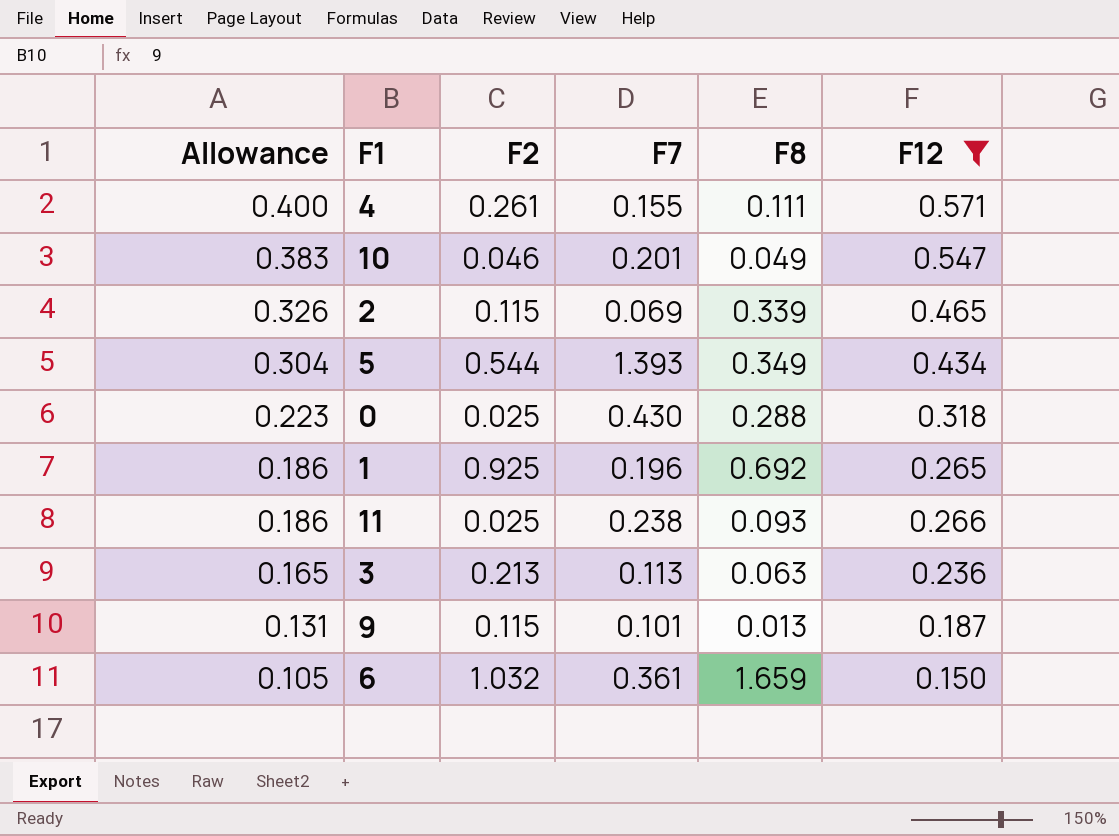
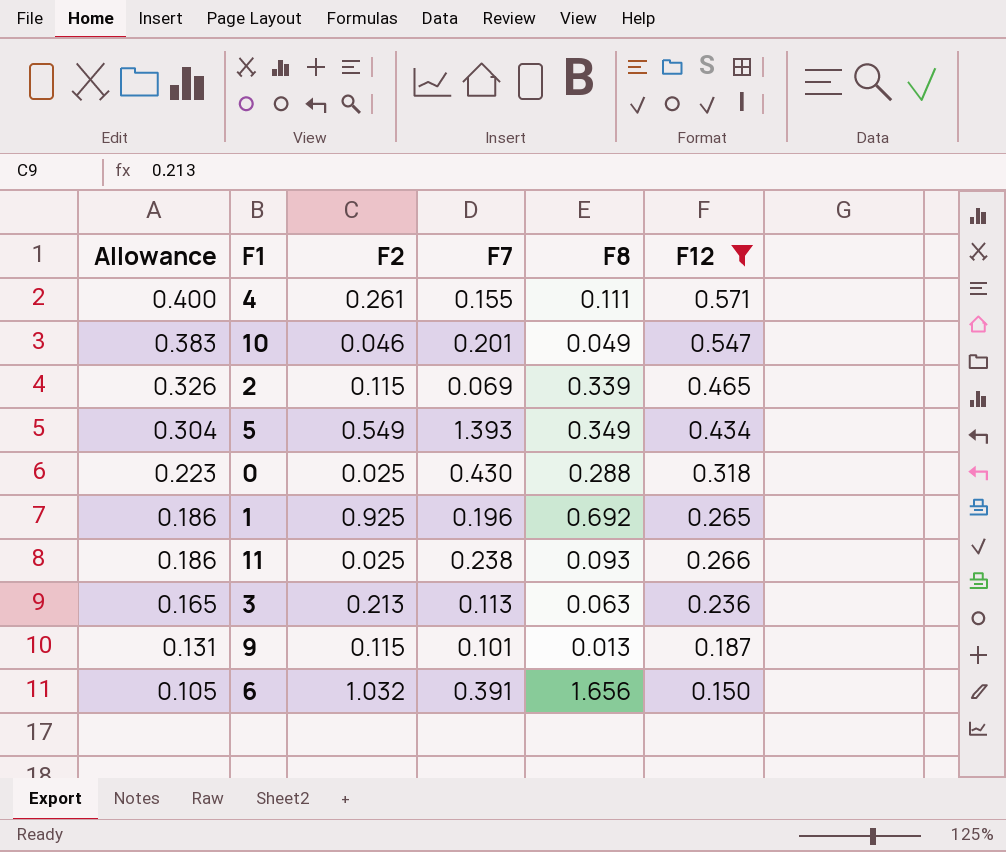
5 | F2: 0.544 -> 0.549
6 | F7: 0.361 -> 0.391
6 | F8: 1.659 -> 1.656

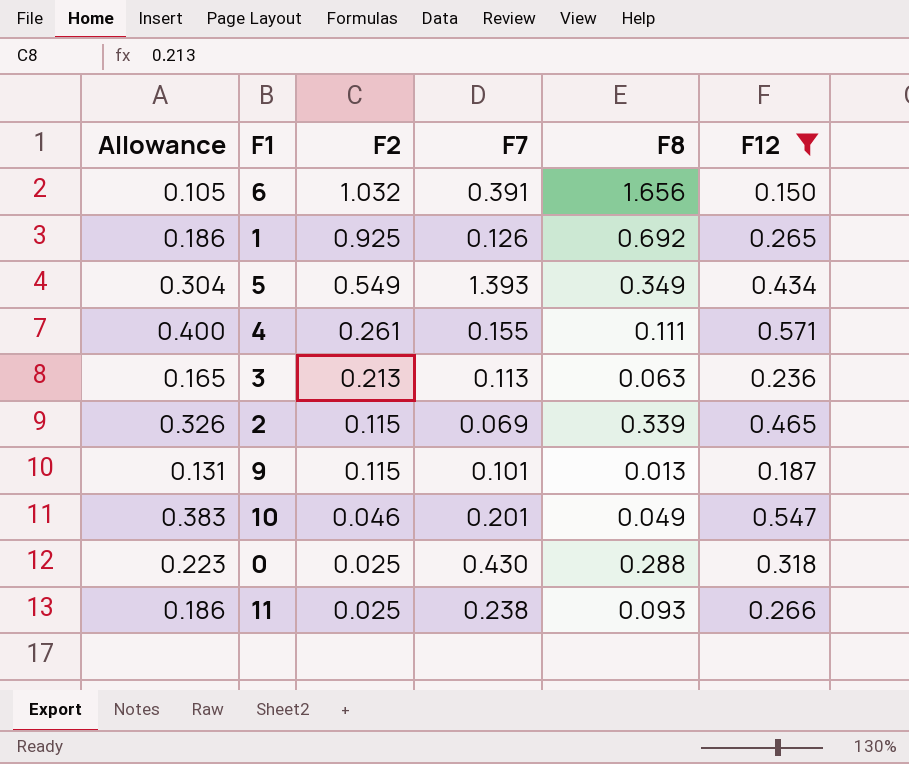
row order: Allowance descending -> F2 descending
1 | F7: 0.196 -> 0.126

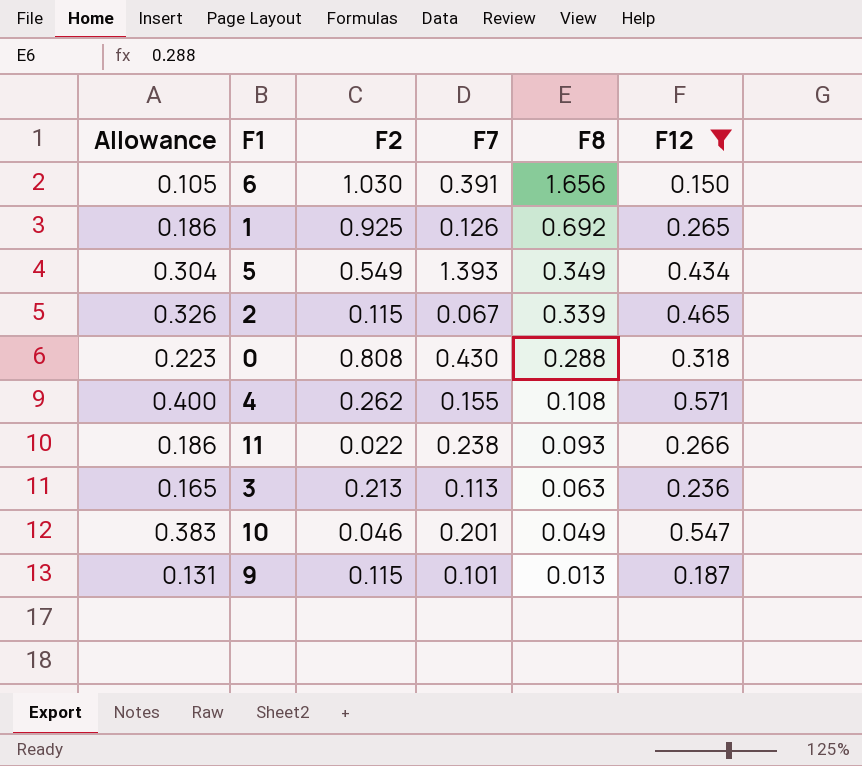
row order: F2 descending -> F8 descending
6 | F2: 1.032 -> 1.030
2 | F7: 0.069 -> 0.067
0 | F2: 0.025 -> 0.808
4 | F2: 0.261 -> 0.262
4 | F8: 0.111 -> 0.108
11 | F2: 0.025 -> 0.022

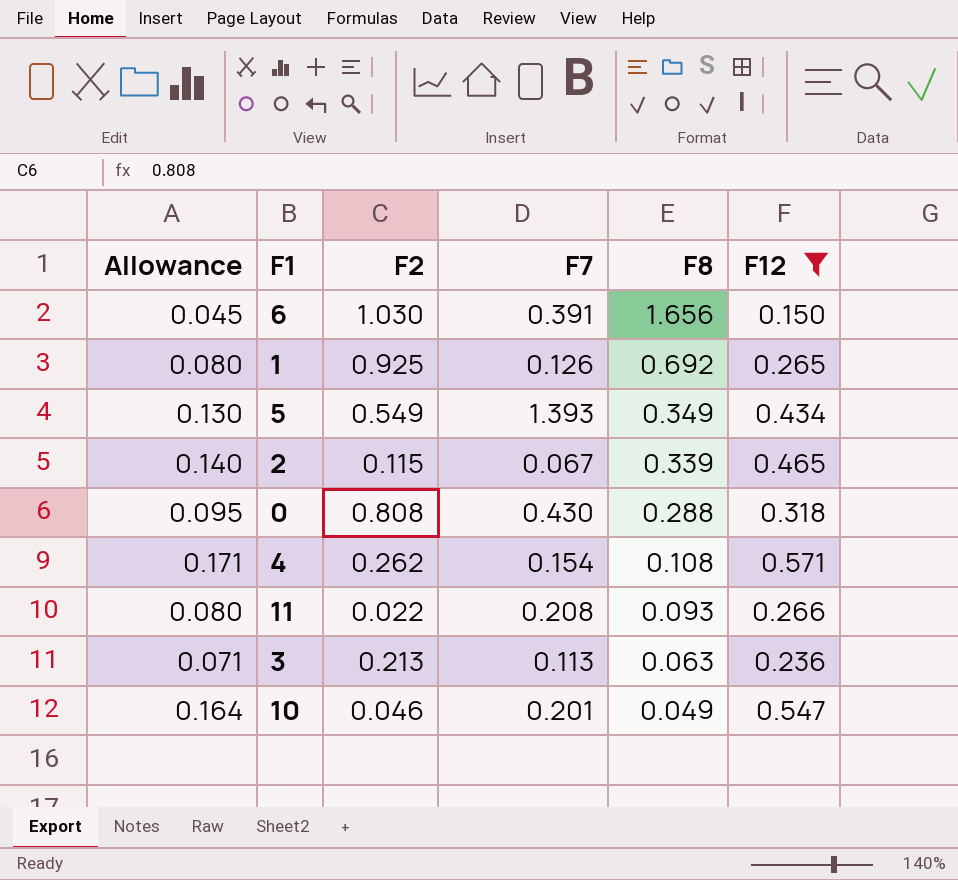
column Allowance | formula: [F12] * 0.7 -> [F12] * 0.3
row 9: 0.131 | 0.115 | 0.101 | 0.013 | 0.187 -> none
4 | F7: 0.155 -> 0.154
11 | F7: 0.238 -> 0.208

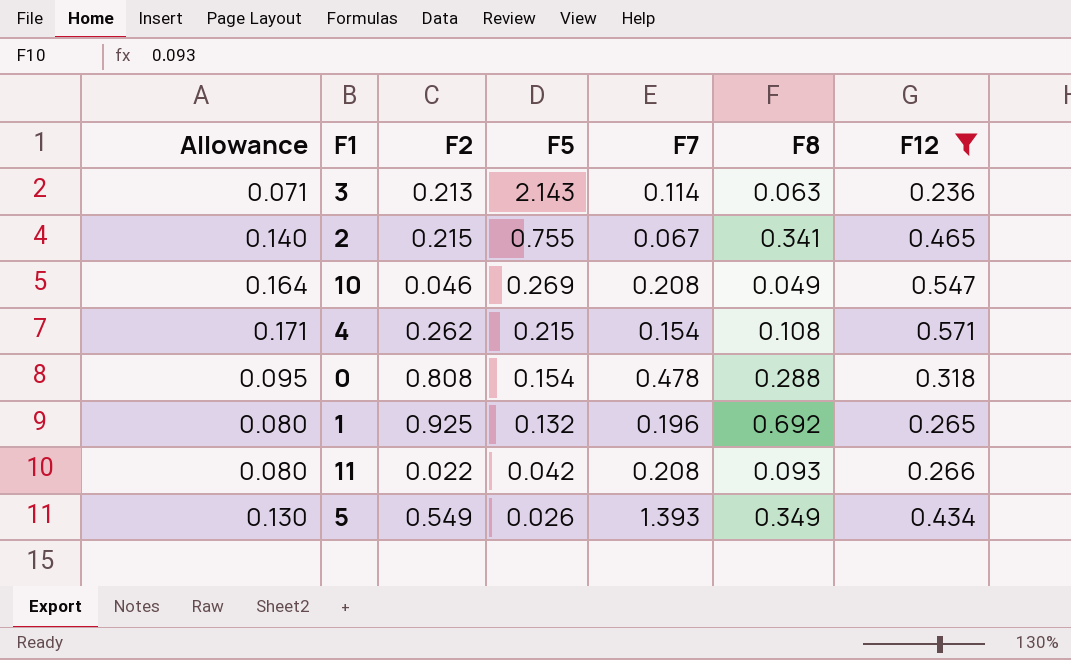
row order: F8 descending -> F5 descending
column F5 | position: none -> 4
row 6: 0.045 | 1.030 | 0.391 | 1.656 | 0.150 -> none
3 | F7: 0.113 -> 0.114
2 | F2: 0.115 -> 0.215
2 | F8: 0.339 -> 0.341
10 | F7: 0.201 -> 0.208
0 | F7: 0.430 -> 0.478
1 | F7: 0.126 -> 0.196

